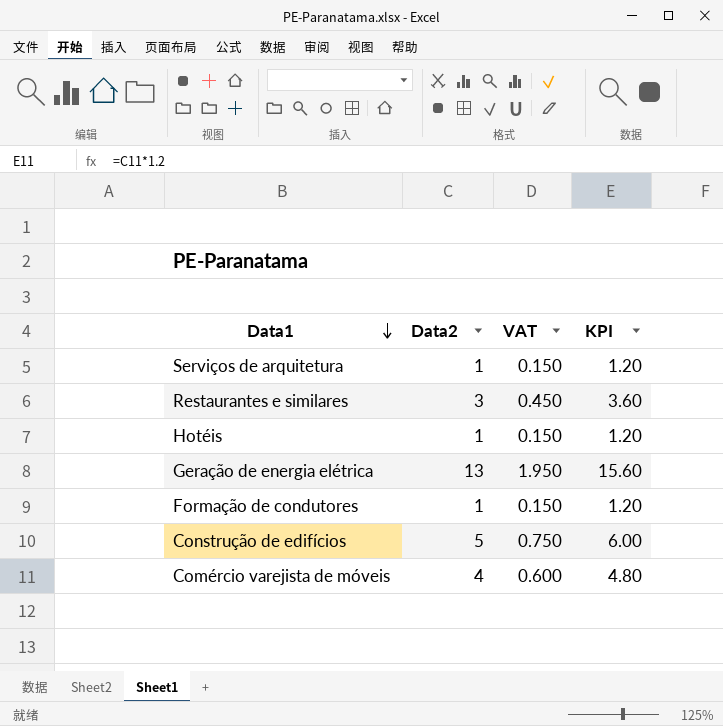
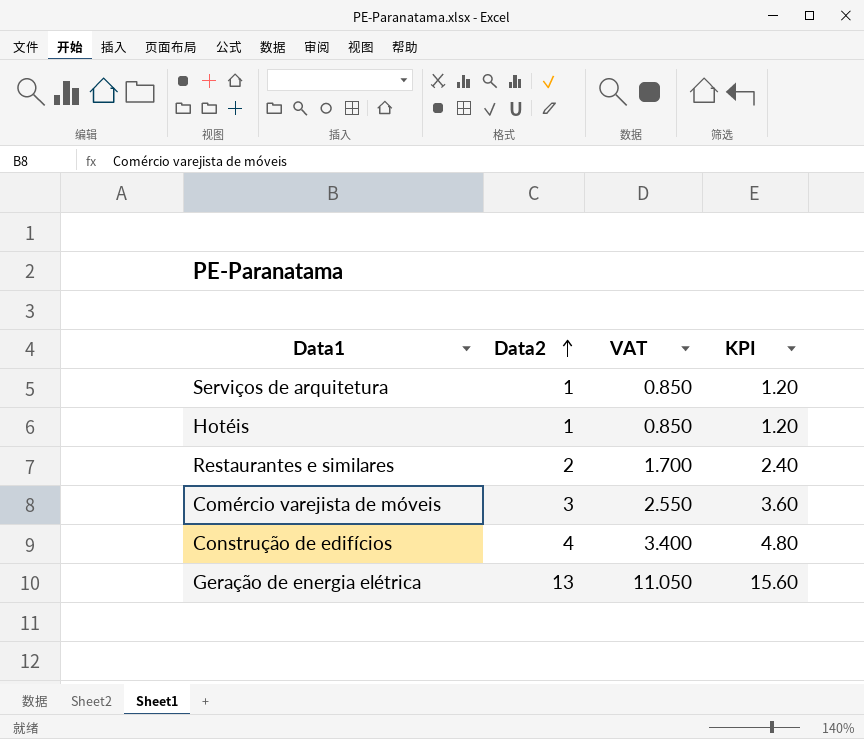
row order: Data1 descending -> Data2 ascending
column VAT | formula: [Data2] * 0.15 -> [Data2] * 0.85
row Formação de condutores: 1 | 0.150 | 1.20 -> none
Restaurantes e similares | Data2: 3 -> 2
Restaurantes e similares | KPI: 3.60 -> 2.40
Comércio varejista de móveis | Data2: 4 -> 3
Comércio varejista de móveis | KPI: 4.80 -> 3.60
Construção de edifícios | Data2: 5 -> 4
Construção de edifícios | KPI: 6.00 -> 4.80

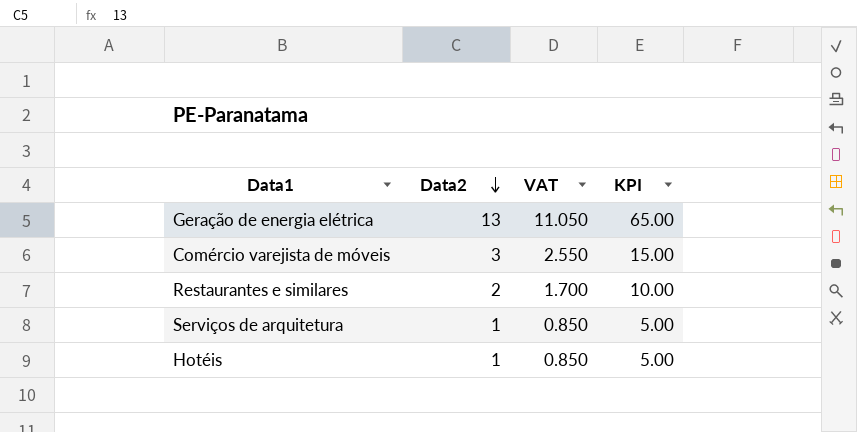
row order: Data2 ascending -> Data2 descending
column KPI | formula: [Data2] * 1.2 -> [Data2] * 5
row Construção de edifícios: 4 | 3.400 | 4.80 -> none

